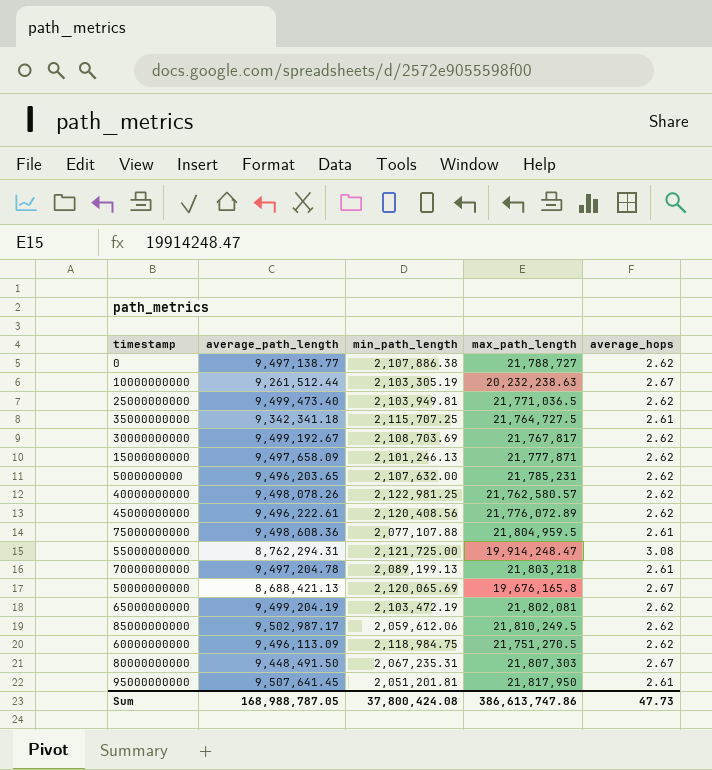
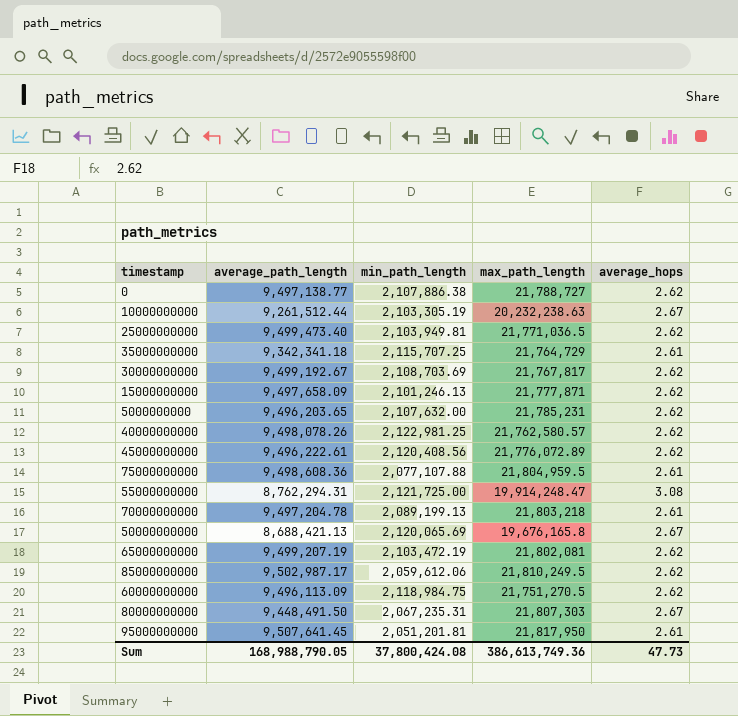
35000000000 | max_path_length: 21,764,727.5 -> 21,764,729
65000000000 | average_path_length: 9,499,204.19 -> 9,499,207.19
Sum | average_path_length: 168,988,787.05 -> 168,988,790.05
Sum | max_path_length: 386,613,747.86 -> 386,613,749.36

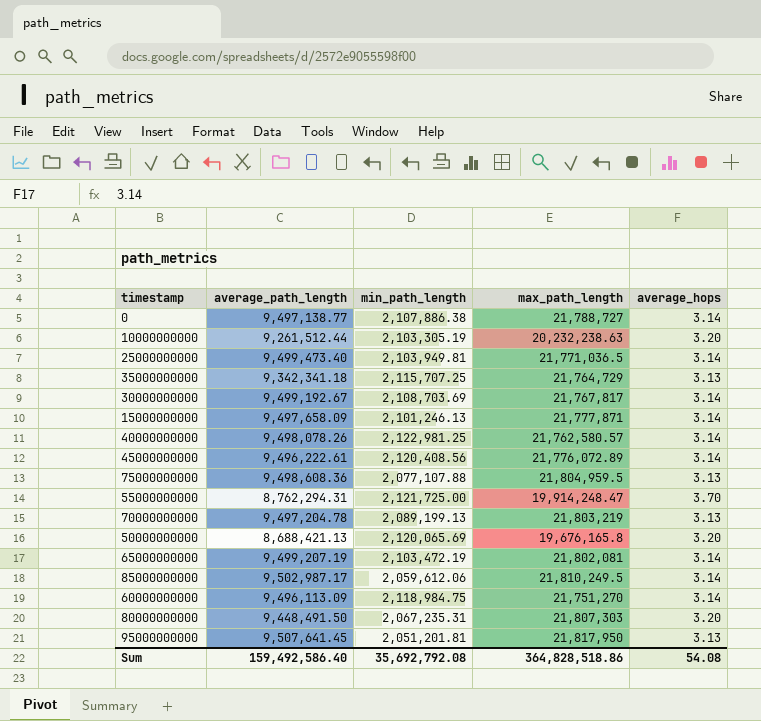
row 5000000000: 9,496,203.65 | 2,107,632.00 | 21,785,231 | 2.62 -> none
0 | average_hops: 2.62 -> 3.14
10000000000 | average_hops: 2.67 -> 3.20
25000000000 | average_hops: 2.62 -> 3.14
35000000000 | average_hops: 2.61 -> 3.13
30000000000 | average_hops: 2.62 -> 3.14
15000000000 | average_hops: 2.62 -> 3.14
40000000000 | average_hops: 2.62 -> 3.14
45000000000 | average_hops: 2.62 -> 3.14
75000000000 | average_hops: 2.61 -> 3.13
55000000000 | average_hops: 3.08 -> 3.70
70000000000 | max_path_length: 21,803,218 -> 21,803,219
70000000000 | average_hops: 2.61 -> 3.13
50000000000 | average_hops: 2.67 -> 3.20
65000000000 | average_hops: 2.62 -> 3.14
85000000000 | average_hops: 2.62 -> 3.14
60000000000 | max_path_length: 21,751,270.5 -> 21,751,270
60000000000 | average_hops: 2.62 -> 3.14
80000000000 | average_hops: 2.67 -> 3.20
95000000000 | average_hops: 2.61 -> 3.13
Sum | average_path_length: 168,988,790.05 -> 159,492,586.40
Sum | min_path_length: 37,800,424.08 -> 35,692,792.08
Sum | max_path_length: 386,613,749.36 -> 364,828,518.86
Sum | average_hops: 47.73 -> 54.08

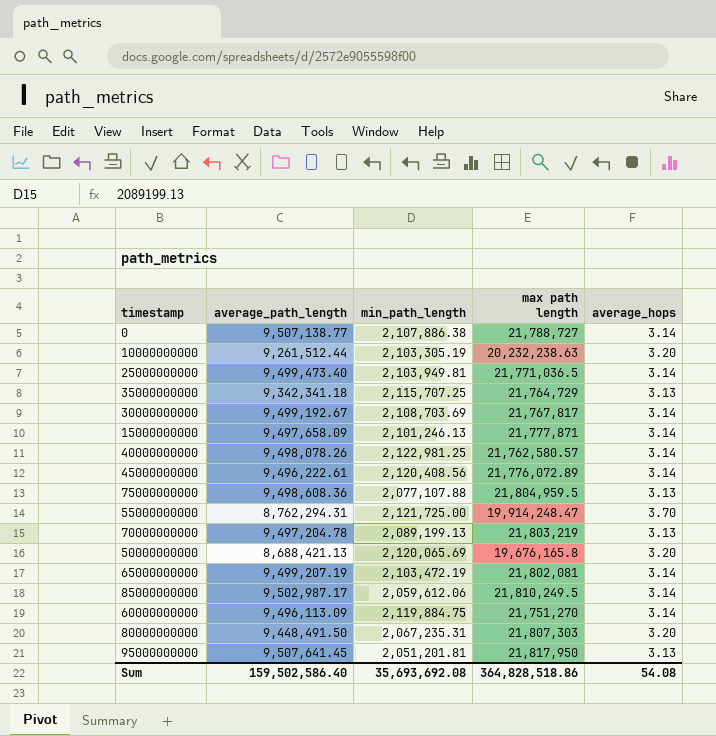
column name: max_path_length -> max path length
0 | average_path_length: 9,497,138.77 -> 9,507,138.77
60000000000 | min_path_length: 2,118,984.75 -> 2,119,884.75
Sum | average_path_length: 159,492,586.40 -> 159,502,586.40
Sum | min_path_length: 35,692,792.08 -> 35,693,692.08

